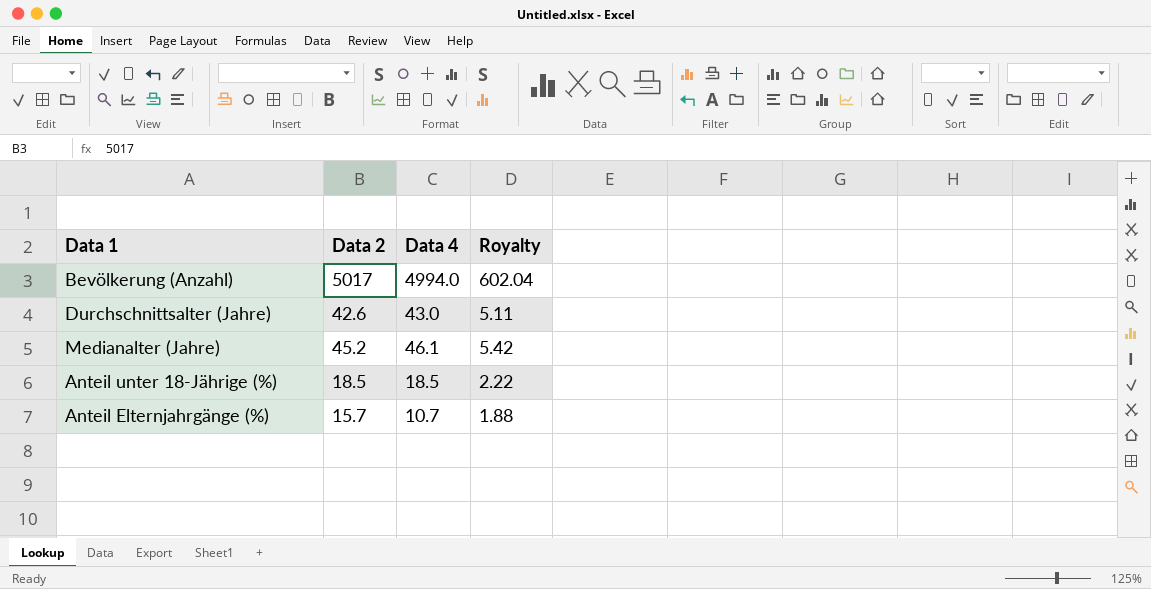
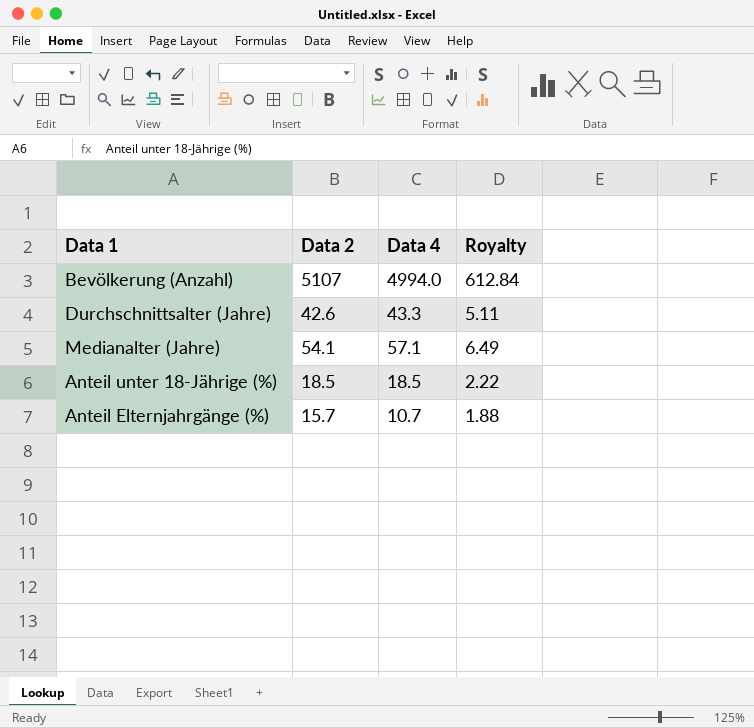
Bevölkerung (Anzahl) | Data 2: 5017 -> 5107
Bevölkerung (Anzahl) | Royalty: 602.04 -> 612.84
Durchschnittsalter (Jahre) | Data 4: 43.0 -> 43.3
Medianalter (Jahre) | Data 2: 45.2 -> 54.1
Medianalter (Jahre) | Data 4: 46.1 -> 57.1
Medianalter (Jahre) | Royalty: 5.42 -> 6.49

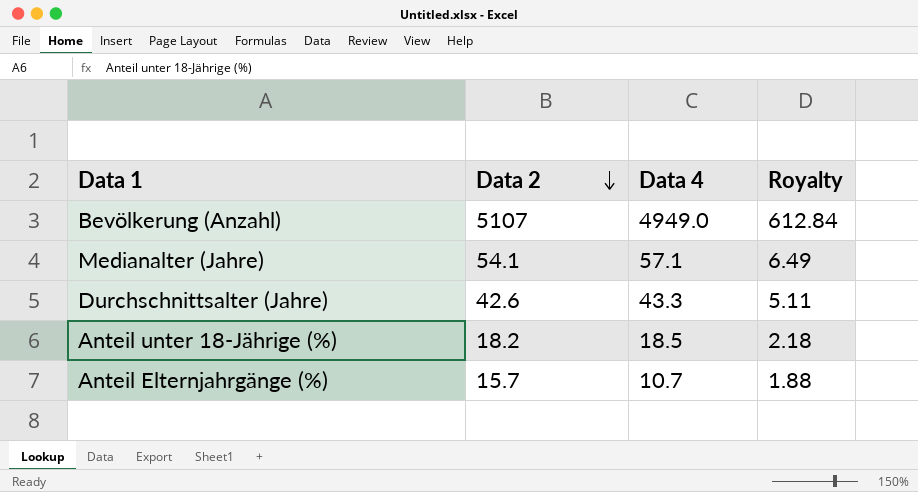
row order: none -> Data 2 descending
Bevölkerung (Anzahl) | Data 4: 4994.0 -> 4949.0
Anteil unter 18-Jährige (%) | Data 2: 18.5 -> 18.2
Anteil unter 18-Jährige (%) | Royalty: 2.22 -> 2.18

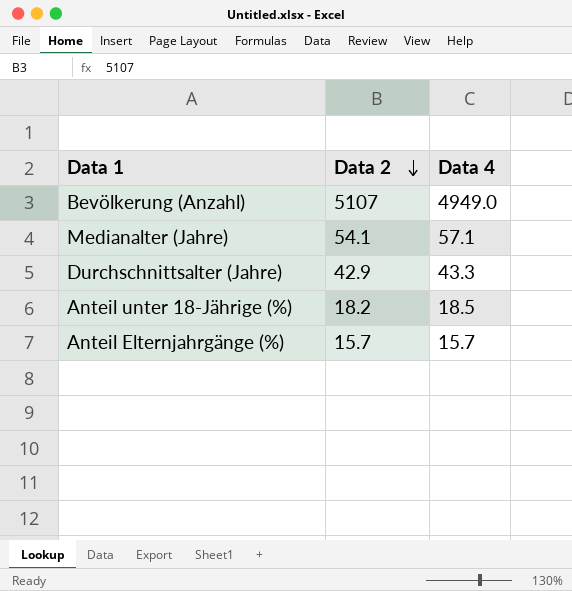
column Royalty | formula: [Data 2] * 0.12 -> none
Durchschnittsalter (Jahre) | Data 2: 42.6 -> 42.9
Anteil Elternjahrgänge (%) | Data 4: 10.7 -> 15.7

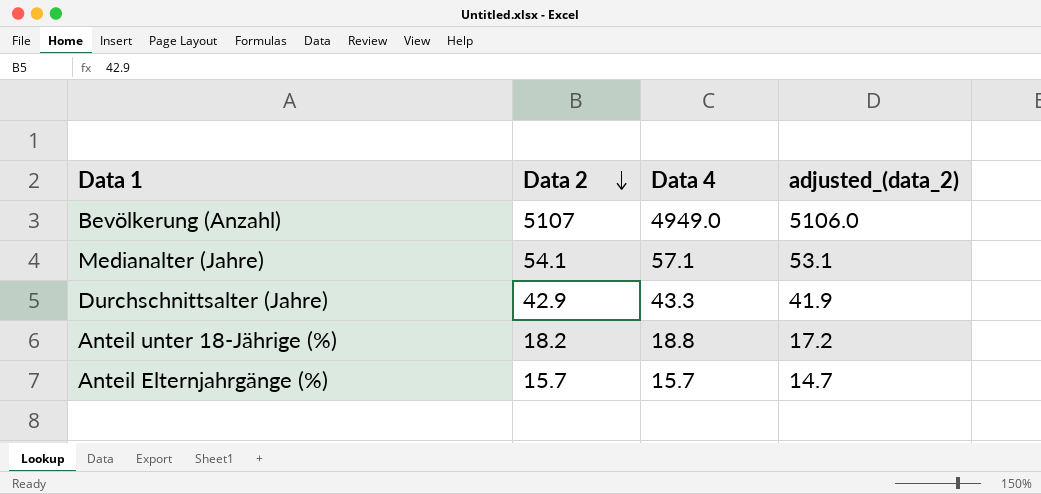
column adjusted_(data_2) | formula: none -> [Data 2] - 1
Anteil unter 18-Jährige (%) | Data 4: 18.5 -> 18.8

